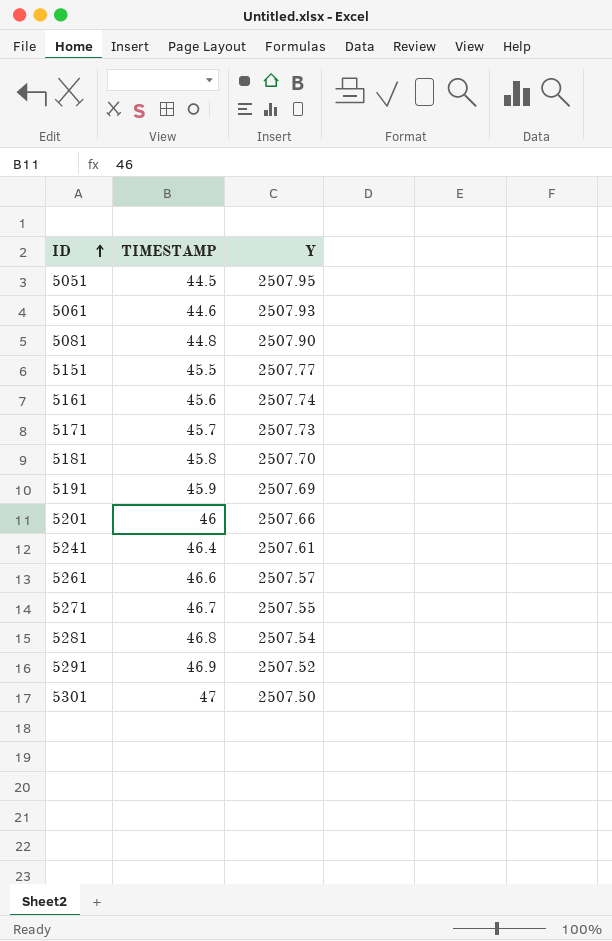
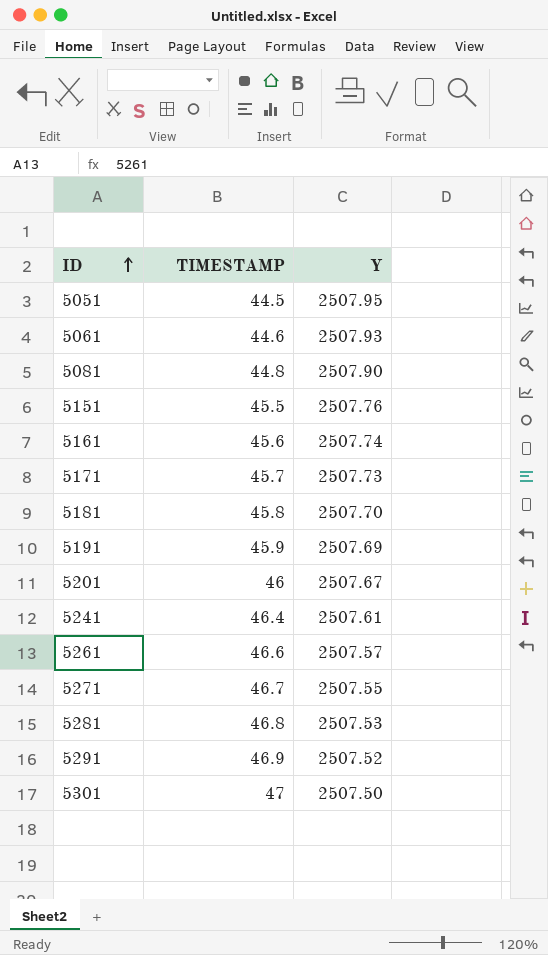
5151 | Y: 2507.77 -> 2507.76
5201 | Y: 2507.66 -> 2507.67
5281 | Y: 2507.54 -> 2507.53

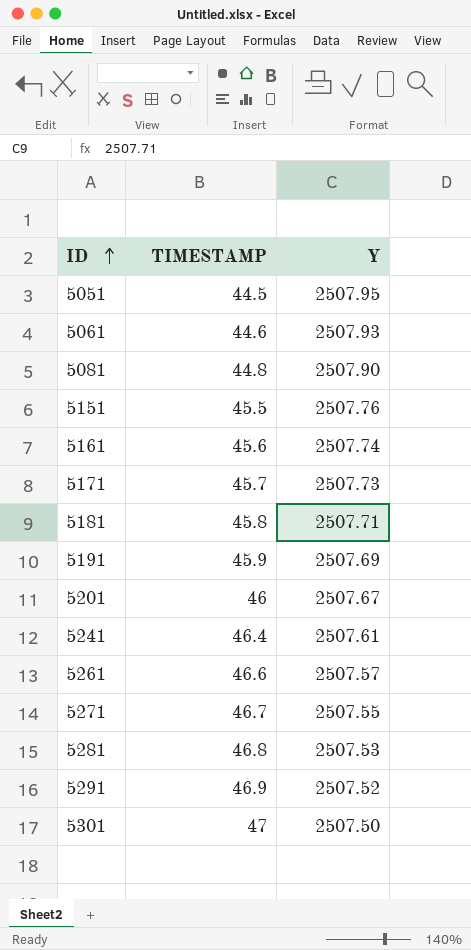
5181 | Y: 2507.70 -> 2507.71

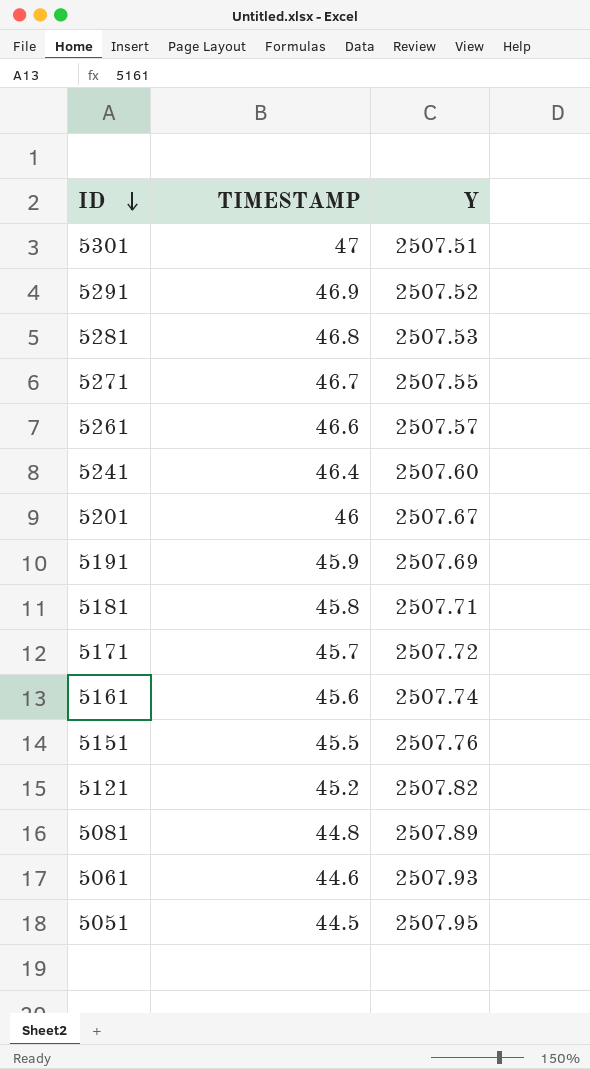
row order: ID ascending -> ID descending
5301 | Y: 2507.50 -> 2507.51
5241 | Y: 2507.61 -> 2507.60
5171 | Y: 2507.73 -> 2507.72
row 5121: none -> 45.2 | 2507.82
5081 | Y: 2507.90 -> 2507.89

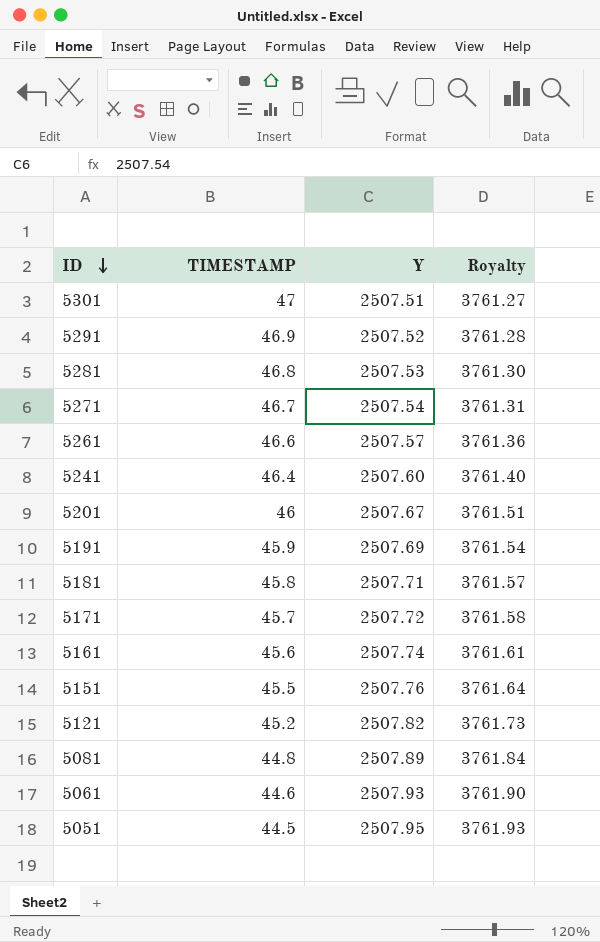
column Royalty | formula: none -> [Y] * 1.5
5271 | Y: 2507.55 -> 2507.54

